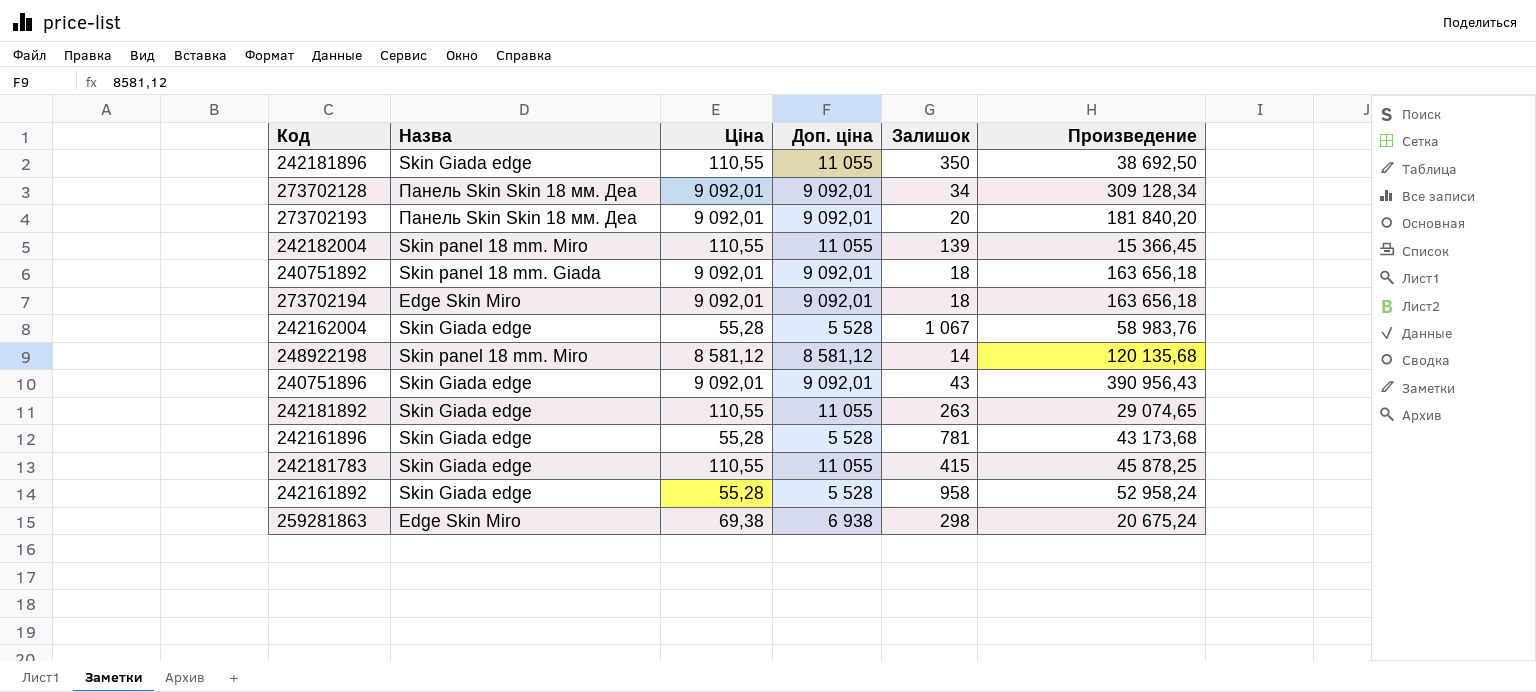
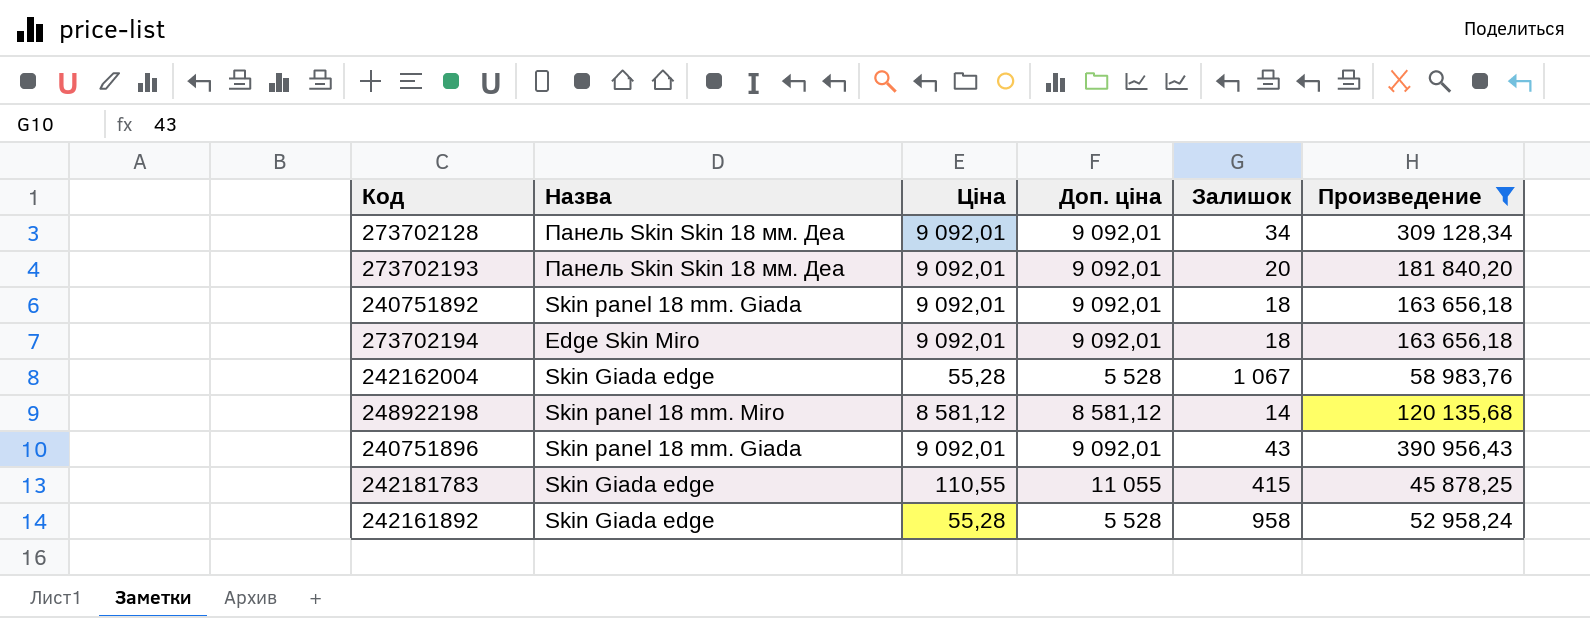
filter: none -> Произведение >= 45 878,25
240751896 | Назва: Skin Giada edge -> Skin panel 18 mm. Giada

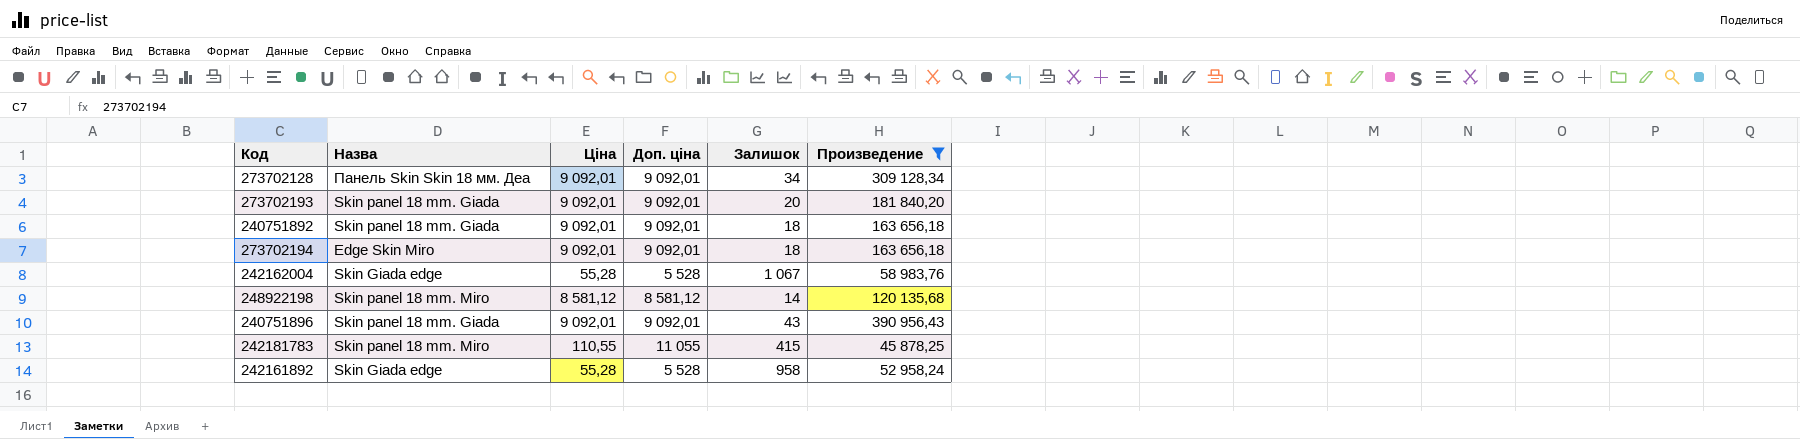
273702193 | Назва: Панель Skin Skin 18 мм. Деа -> Skin panel 18 mm. Giada
242181783 | Назва: Skin Giada edge -> Skin panel 18 mm. Miro

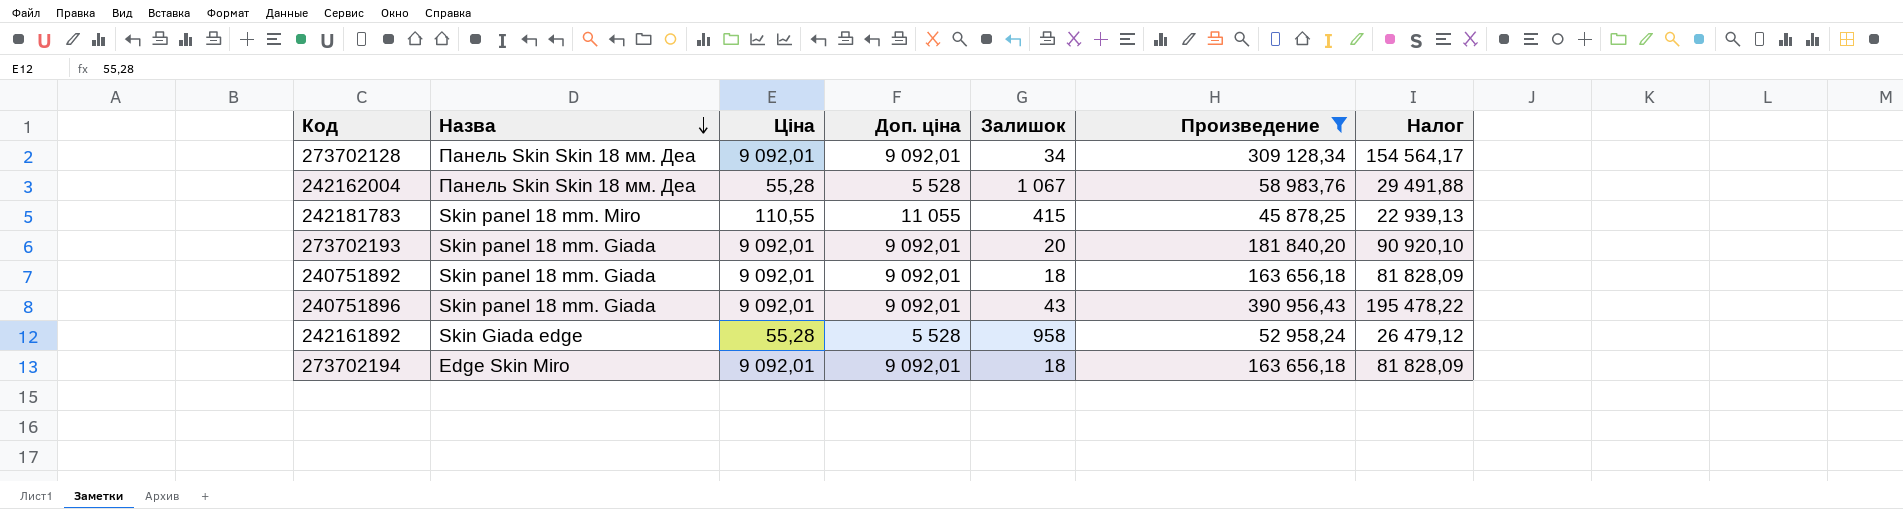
row order: none -> Назва descending
column Налог | formula: none -> [Произведение] * 0,5
row 248922198: Skin panel 18 mm. Miro | 8 581,12 | 8 581,12 | 14 | 120 135,68 -> none
242162004 | Назва: Skin Giada edge -> Панель Skin Skin 18 мм. Деа

